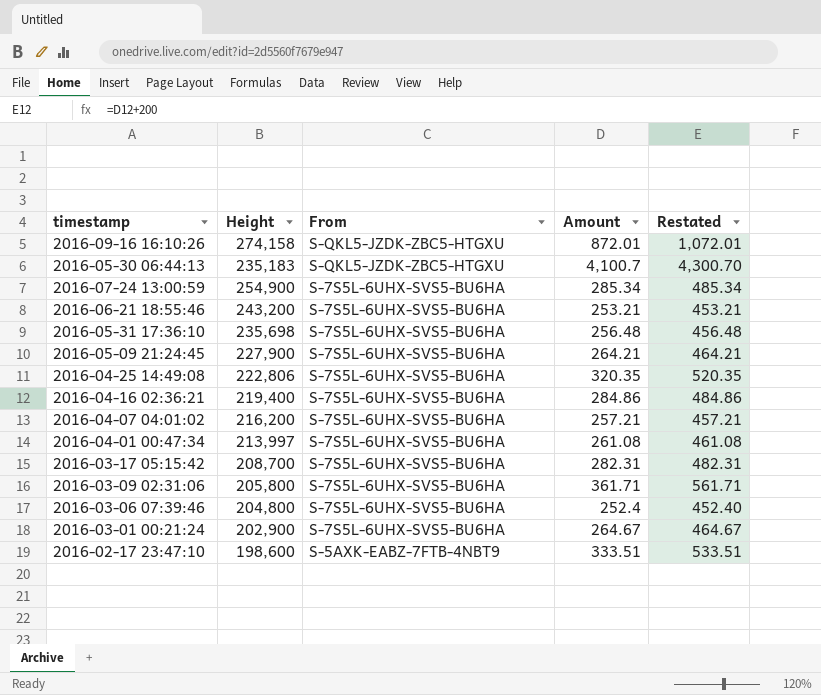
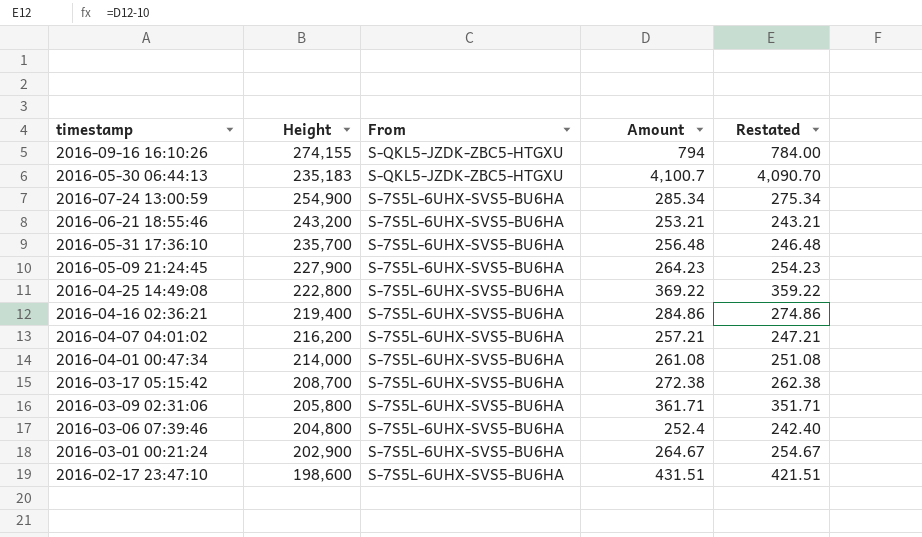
column Restated | formula: [Amount] + 200 -> [Amount] - 10
2016-09-16 16:10:26 | Height: 274,158 -> 274,155
2016-09-16 16:10:26 | Amount: 872.01 -> 794
2016-05-31 17:36:10 | Height: 235,698 -> 235,700
2016-05-09 21:24:45 | Amount: 264.21 -> 264.23
2016-04-25 14:49:08 | Height: 222,806 -> 222,800
2016-04-25 14:49:08 | Amount: 320.35 -> 369.22
2016-04-01 00:47:34 | Height: 213,997 -> 214,000
2016-03-17 05:15:42 | Amount: 282.31 -> 272.38
2016-02-17 23:47:10 | From: S-5AXK-EABZ-7FTB-4NBT9 -> S-7S5L-6UHX-SVS5-BU6HA
2016-02-17 23:47:10 | Amount: 333.51 -> 431.51

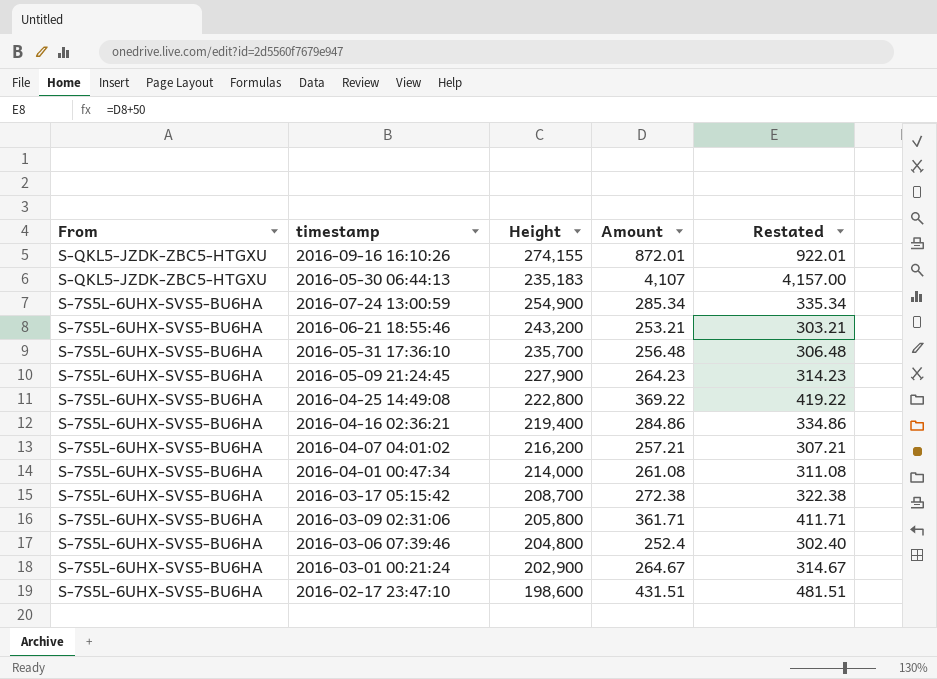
column From | position: 3 -> 1
column Restated | formula: [Amount] - 10 -> [Amount] + 50
2016-09-16 16:10:26 | Amount: 794 -> 872.01
2016-05-30 06:44:13 | Amount: 4,100.7 -> 4,107

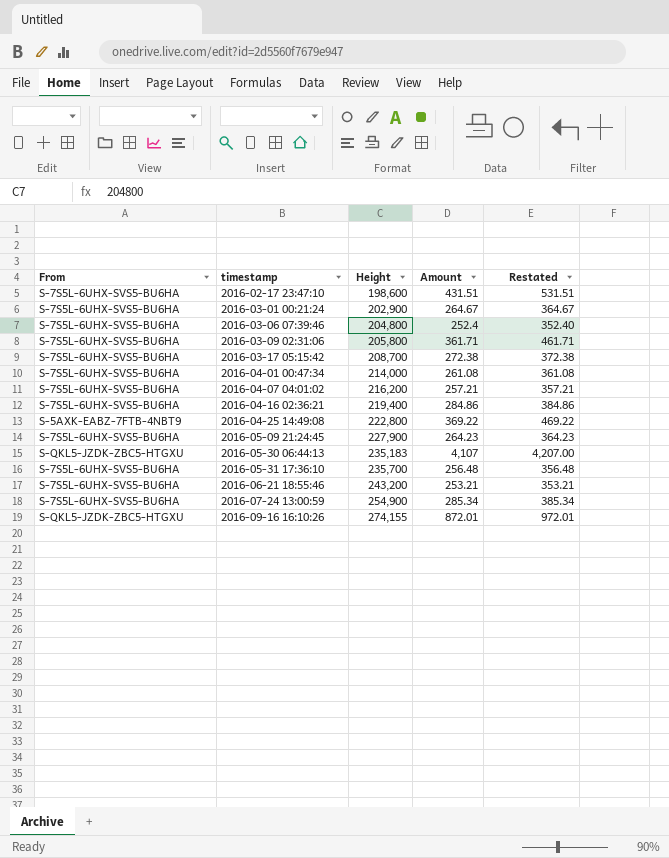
row order: From descending -> timestamp ascending
column Restated | formula: [Amount] + 50 -> [Amount] + 100
2016-04-25 14:49:08 | From: S-7S5L-6UHX-SVS5-BU6HA -> S-5AXK-EABZ-7FTB-4NBT9

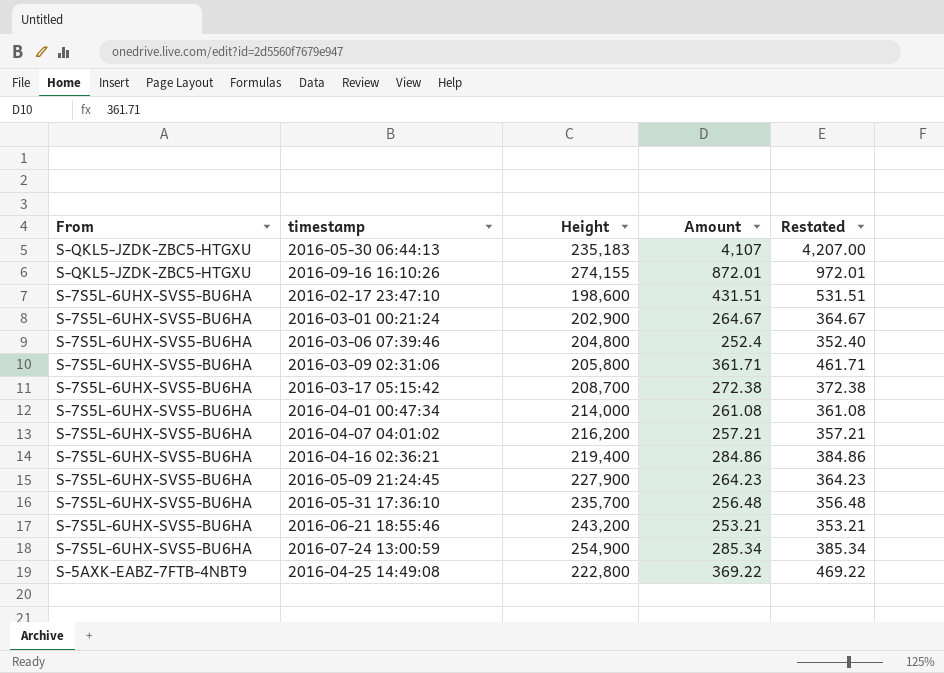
row order: timestamp ascending -> From descending

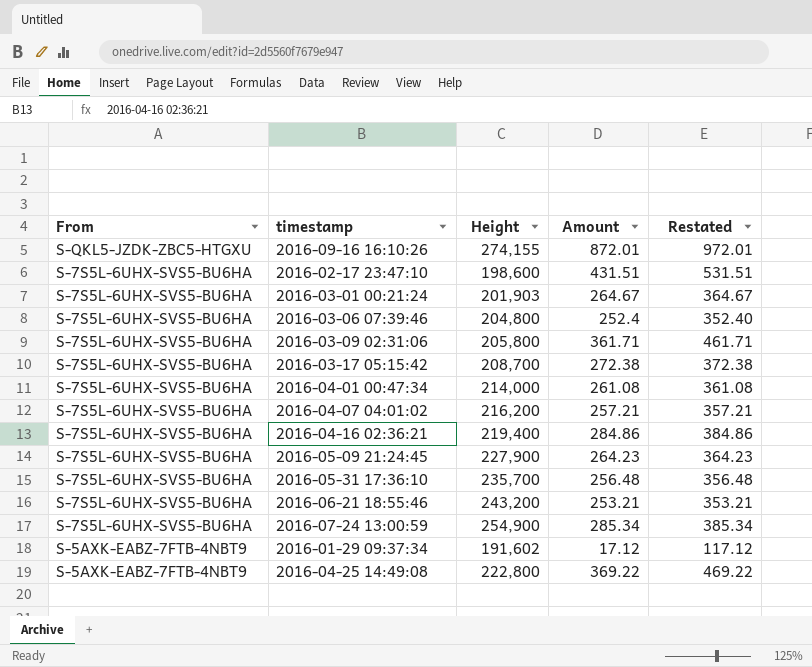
row 2016-05-30 06:44:13: S-QKL5-JZDK-ZBC5-HTGXU | 235,183 | 4,107 | 4,207.00 -> none
2016-03-01 00:21:24 | Height: 202,900 -> 201,903
row 2016-01-29 09:37:34: none -> S-5AXK-EABZ-7FTB-4NBT9 | 191,602 | 17.12 | 117.12

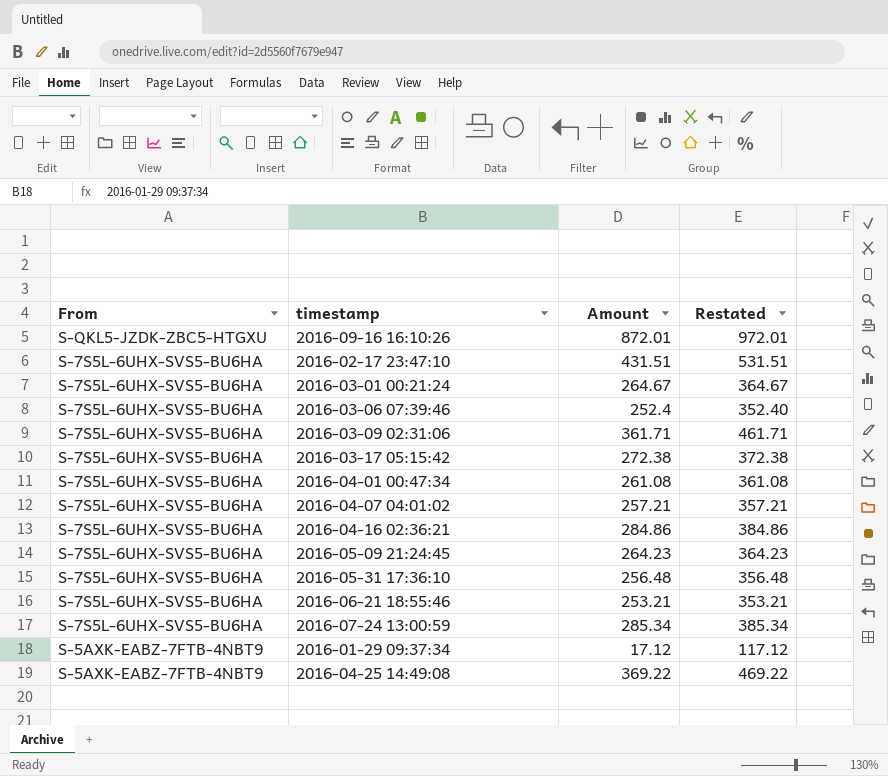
column Height | position: 3 -> none

